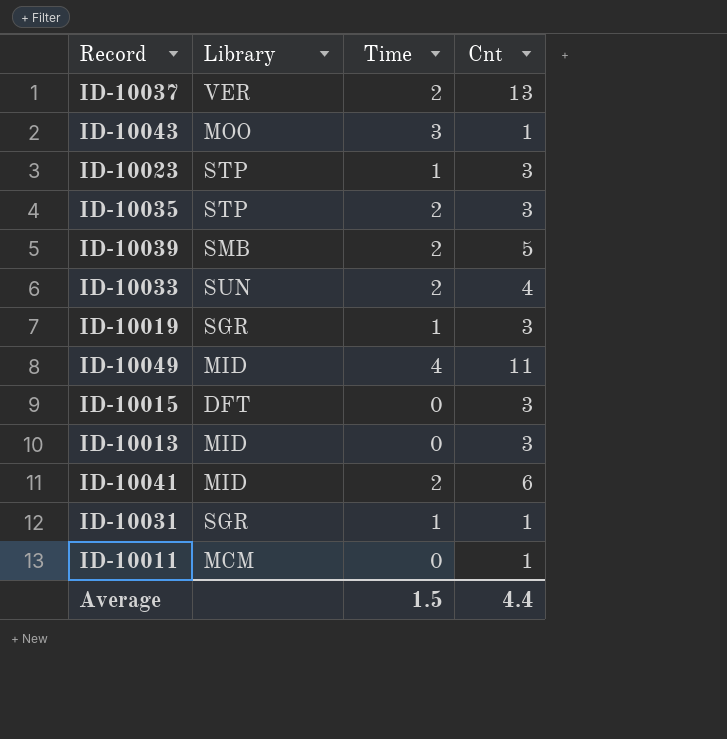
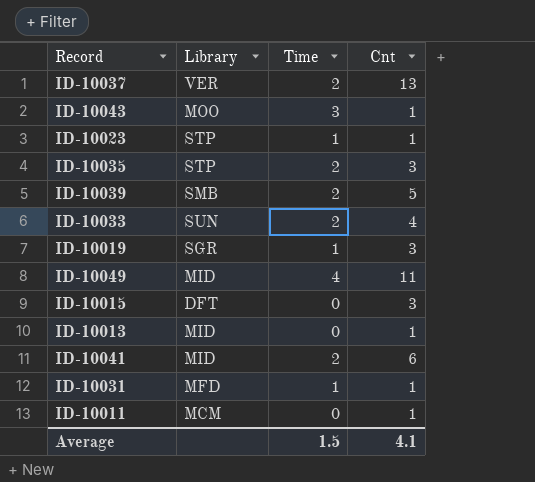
ID-10023 | Cnt: 3 -> 1
ID-10013 | Cnt: 3 -> 1
ID-10031 | Library: SGR -> MFD
Average | Cnt: 4.4 -> 4.1

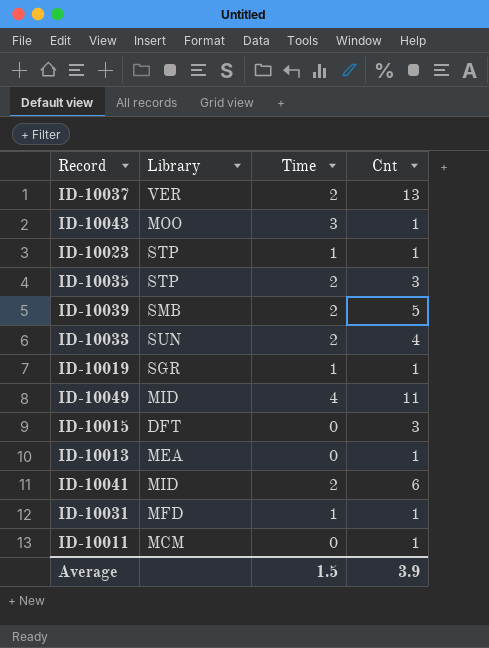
ID-10019 | Cnt: 3 -> 1
ID-10013 | Library: MID -> MEA
Average | Cnt: 4.1 -> 3.9

